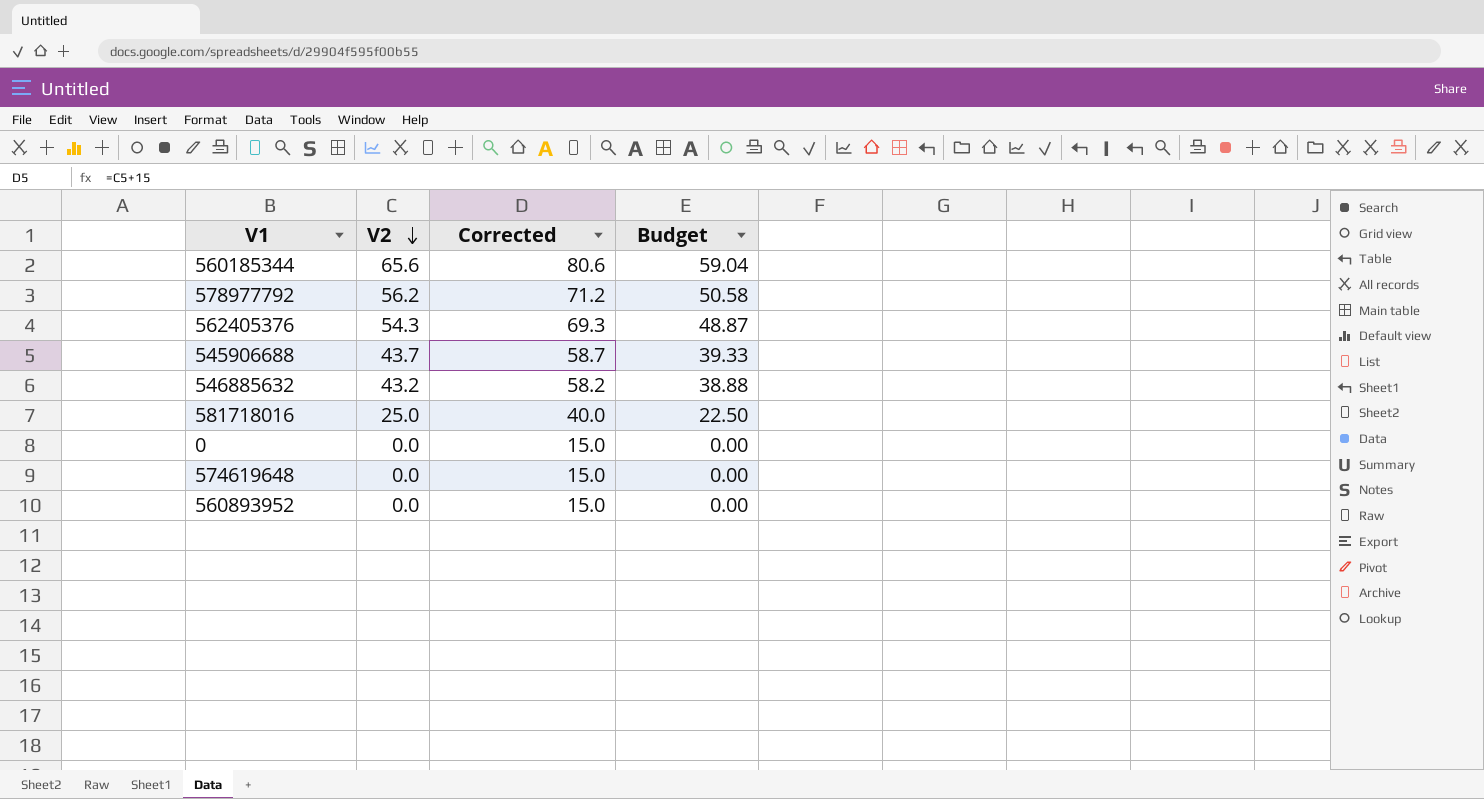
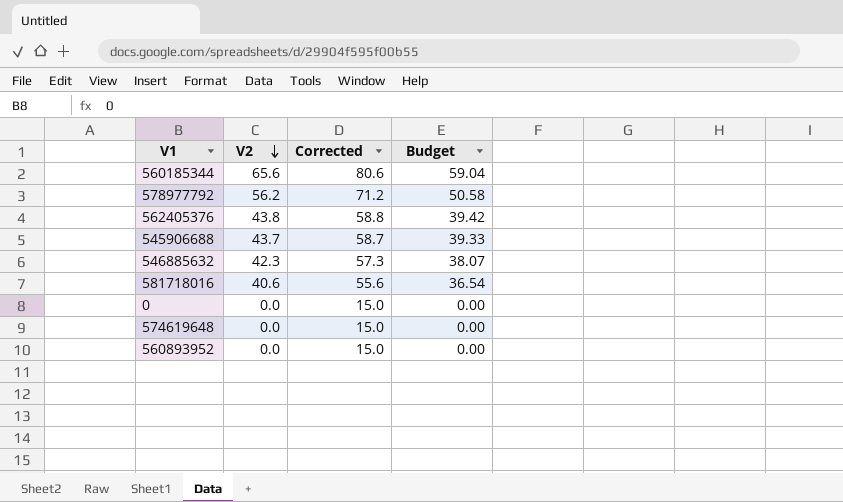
562405376 | V2: 54.3 -> 43.8
562405376 | Corrected: 69.3 -> 58.8
562405376 | Budget: 48.87 -> 39.42
546885632 | V2: 43.2 -> 42.3
546885632 | Corrected: 58.2 -> 57.3
546885632 | Budget: 38.88 -> 38.07
581718016 | V2: 25.0 -> 40.6
581718016 | Corrected: 40.0 -> 55.6
581718016 | Budget: 22.50 -> 36.54

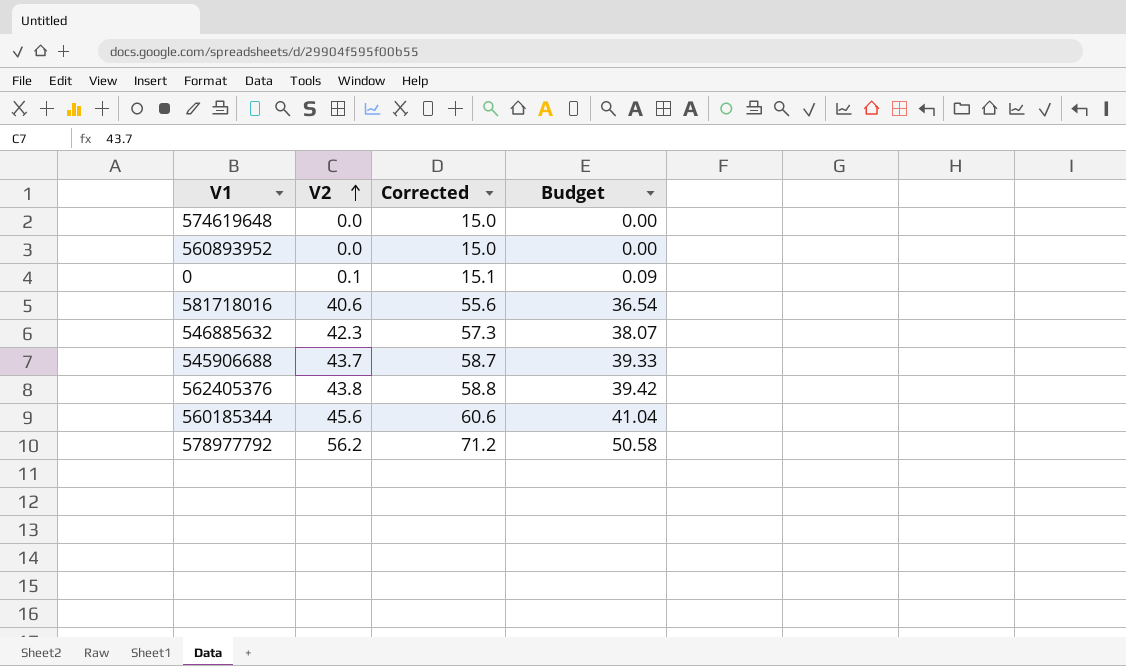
row order: V2 descending -> V2 ascending
0 | V2: 0.0 -> 0.1
0 | Corrected: 15.0 -> 15.1
0 | Budget: 0.00 -> 0.09
560185344 | V2: 65.6 -> 45.6
560185344 | Corrected: 80.6 -> 60.6
560185344 | Budget: 59.04 -> 41.04

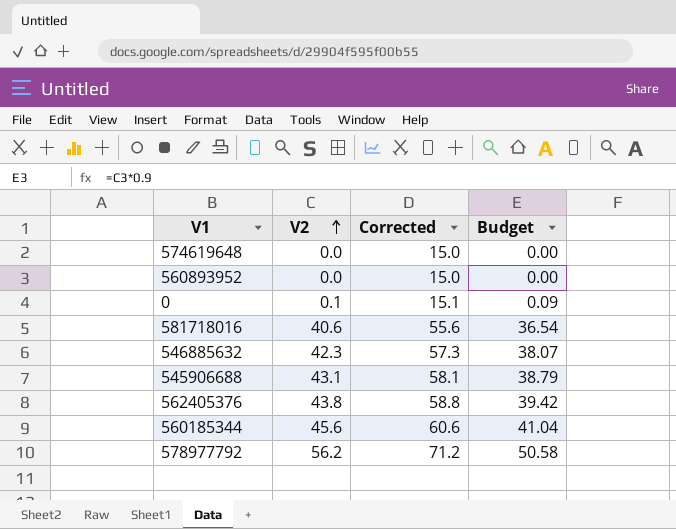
545906688 | V2: 43.7 -> 43.1
545906688 | Corrected: 58.7 -> 58.1
545906688 | Budget: 39.33 -> 38.79

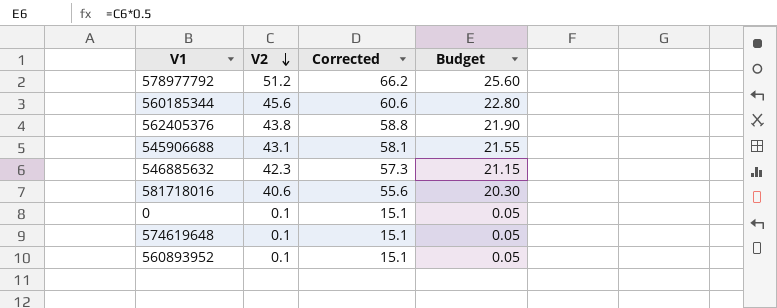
row order: V2 ascending -> V2 descending
column Budget | formula: [V2] * 0.9 -> [V2] * 0.5
578977792 | V2: 56.2 -> 51.2
578977792 | Corrected: 71.2 -> 66.2
574619648 | V2: 0.0 -> 0.1
574619648 | Corrected: 15.0 -> 15.1
560893952 | V2: 0.0 -> 0.1
560893952 | Corrected: 15.0 -> 15.1

